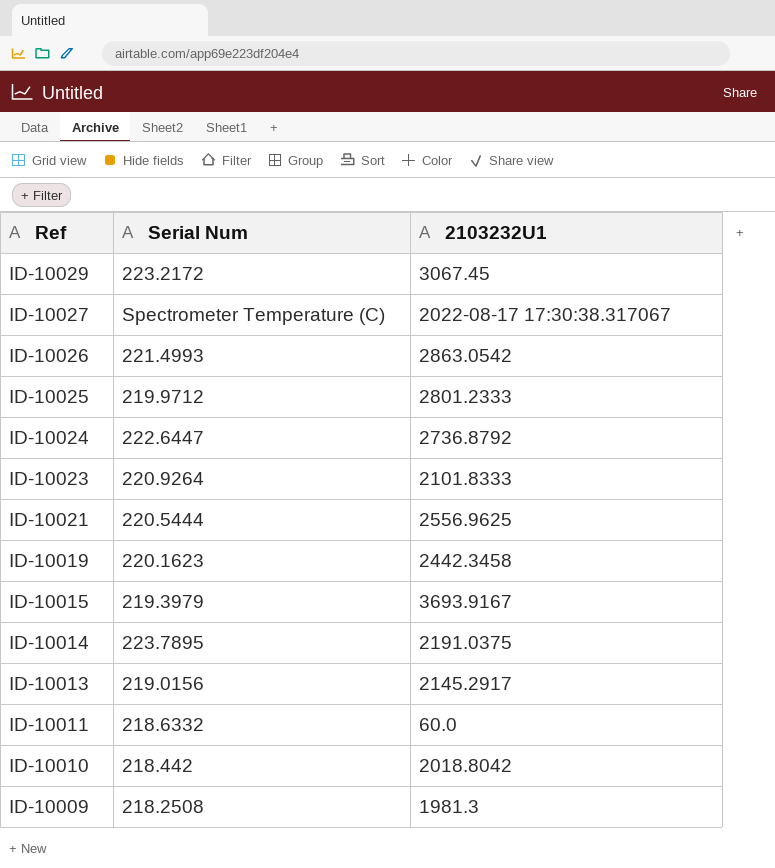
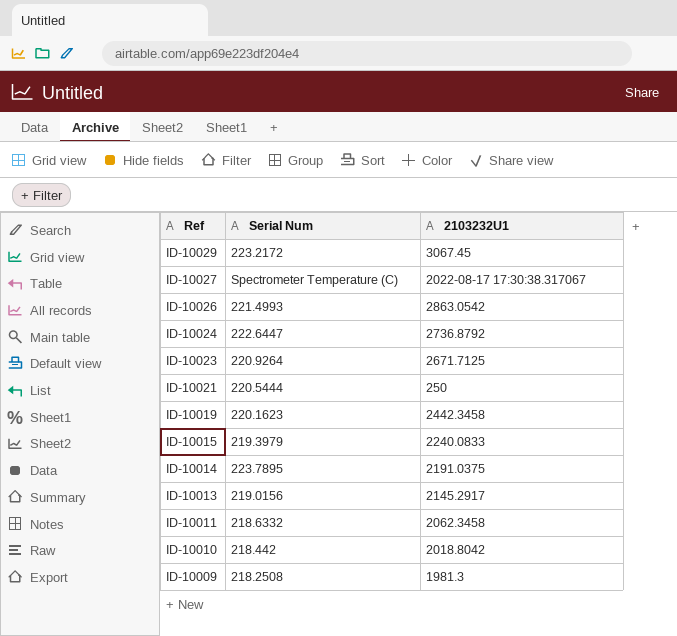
row ID-10025: 219.9712 | 2801.2333 -> none
ID-10023 | 2103232U1: 2101.8333 -> 2671.7125
ID-10021 | 2103232U1: 2556.9625 -> 250
ID-10015 | 2103232U1: 3693.9167 -> 2240.0833
ID-10011 | 2103232U1: 60.0 -> 2062.3458

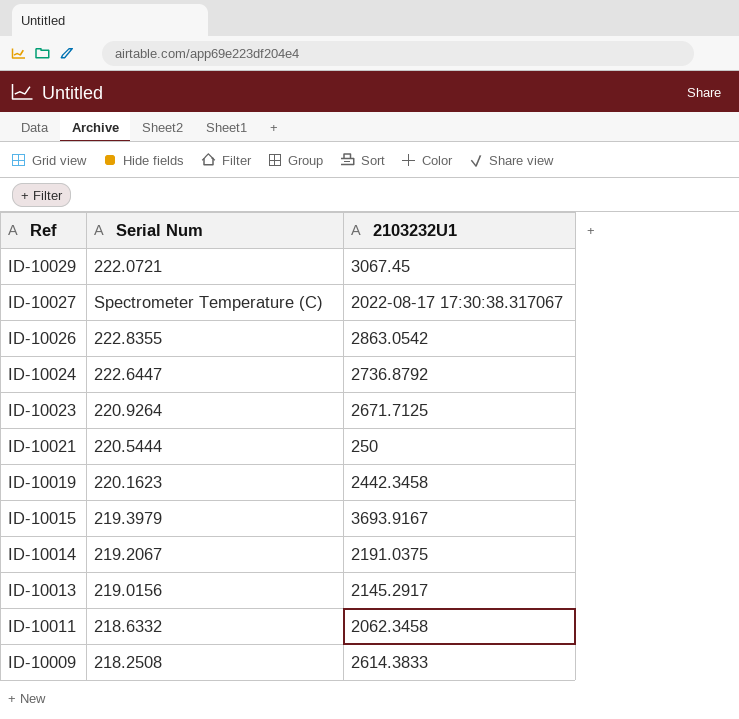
row ID-10010: 218.442 | 2018.8042 -> none
ID-10029 | Serial Num: 223.2172 -> 222.0721
ID-10026 | Serial Num: 221.4993 -> 222.8355
ID-10015 | 2103232U1: 2240.0833 -> 3693.9167
ID-10014 | Serial Num: 223.7895 -> 219.2067
ID-10009 | 2103232U1: 1981.3 -> 2614.3833

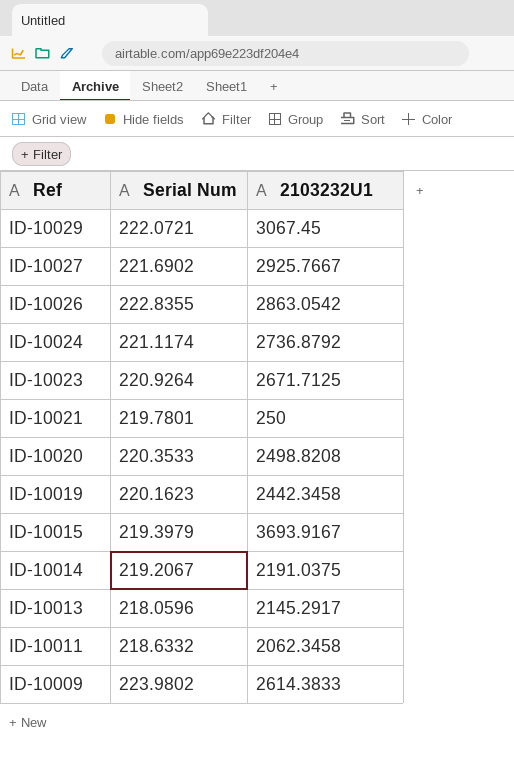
ID-10027 | Serial Num: Spectrometer Temperature (C) -> 221.6902
ID-10027 | 2103232U1: 2022-08-17 17:30:38.317067 -> 2925.7667
ID-10024 | Serial Num: 222.6447 -> 221.1174
ID-10021 | Serial Num: 220.5444 -> 219.7801
row ID-10020: none -> 220.3533 | 2498.8208
ID-10013 | Serial Num: 219.0156 -> 218.0596
ID-10009 | Serial Num: 218.2508 -> 223.9802

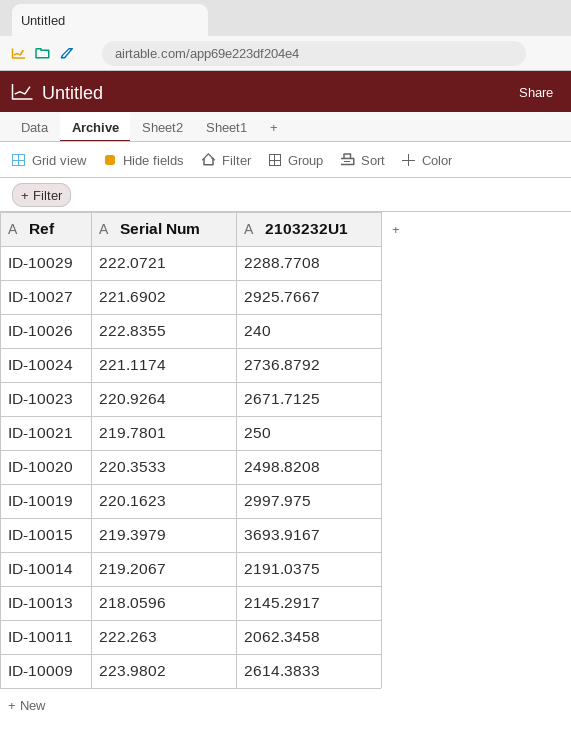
ID-10029 | 2103232U1: 3067.45 -> 2288.7708
ID-10026 | 2103232U1: 2863.0542 -> 240
ID-10019 | 2103232U1: 2442.3458 -> 2997.975
ID-10011 | Serial Num: 218.6332 -> 222.263

